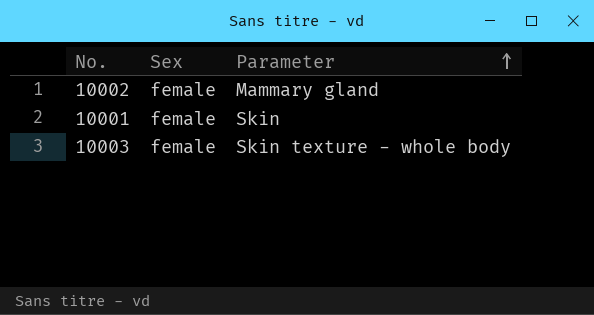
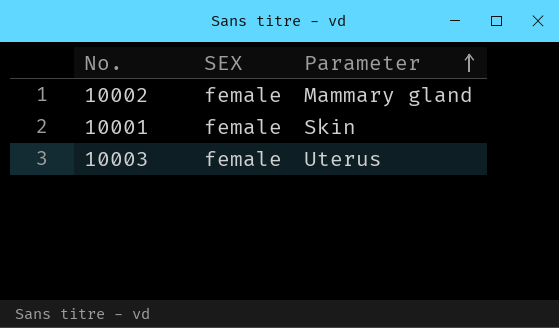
column name: Sex -> SEX
10003 | Parameter: Skin texture - whole body -> Uterus

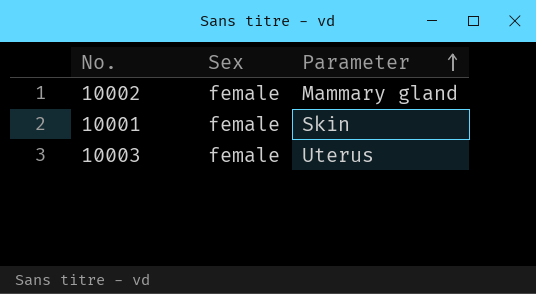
column name: SEX -> Sex

